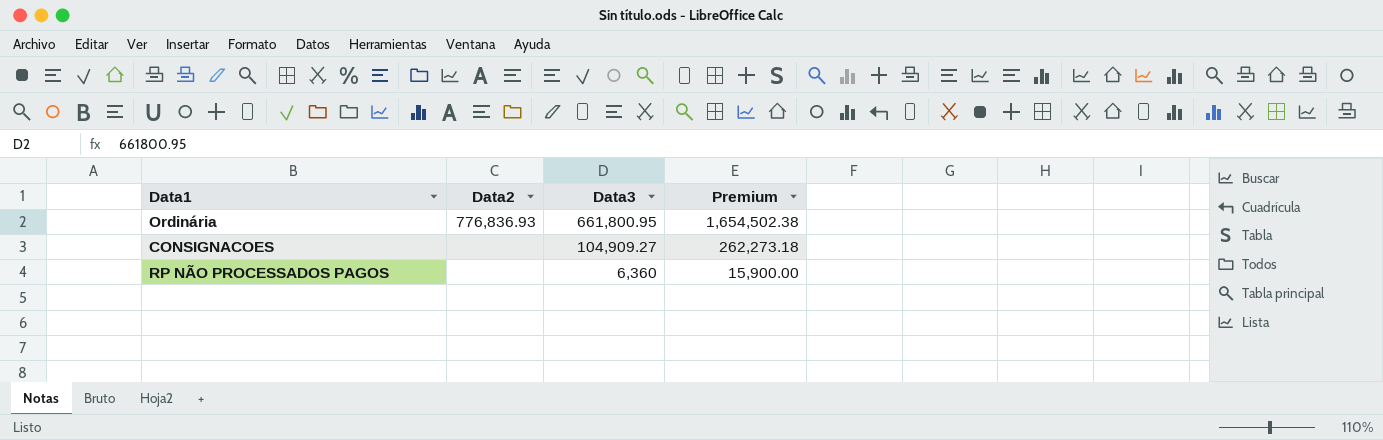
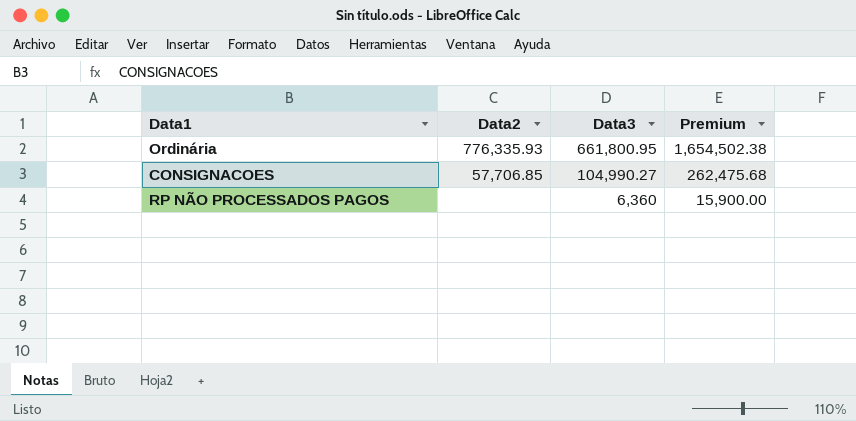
Ordinária | Data2: 776,836.93 -> 776,335.93
CONSIGNACOES | Data2: none -> 57,706.85
CONSIGNACOES | Data3: 104,909.27 -> 104,990.27
CONSIGNACOES | Premium: 262,273.18 -> 262,475.68

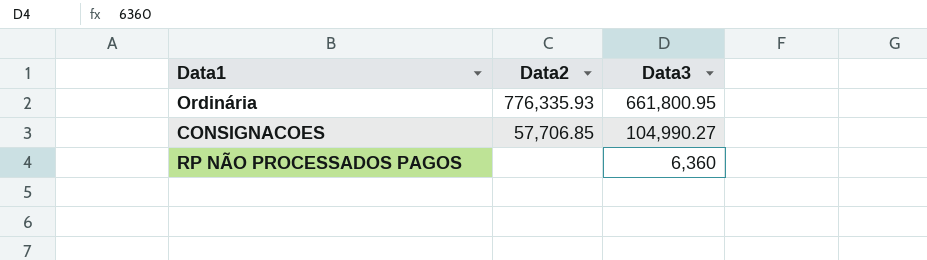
column Premium | formula: [Data3] * 2.5 -> none

